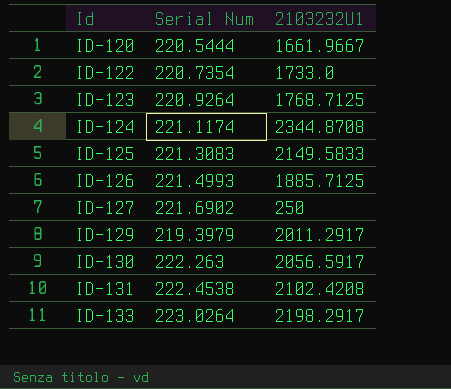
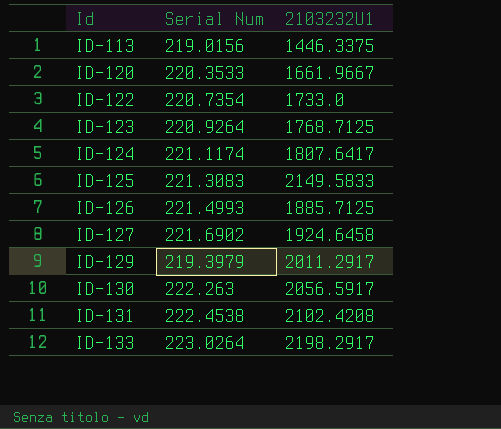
row ID-113: none -> 219.0156 | 1446.3375
ID-120 | Serial Num: 220.5444 -> 220.3533
ID-124 | 2103232U1: 2344.8708 -> 1807.6417
ID-127 | 2103232U1: 250 -> 1924.6458

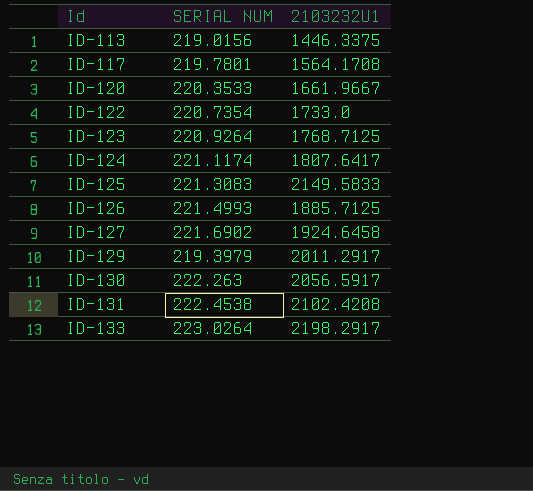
column name: Serial Num -> SERIAL NUM
row ID-117: none -> 219.7801 | 1564.1708

